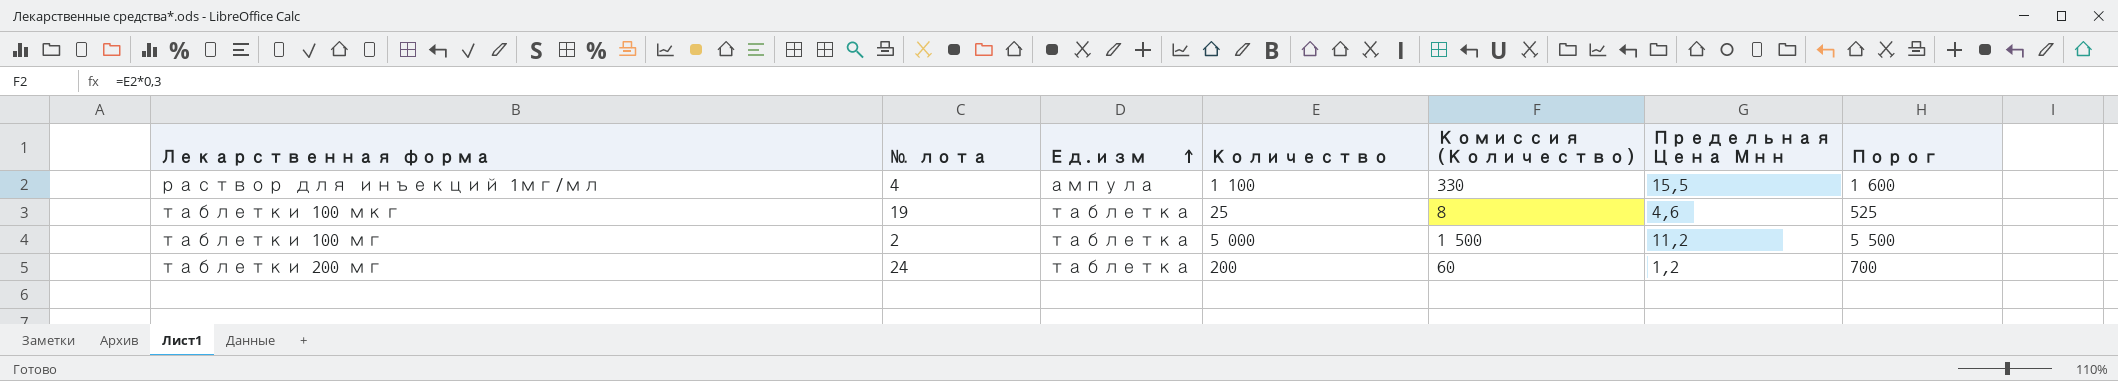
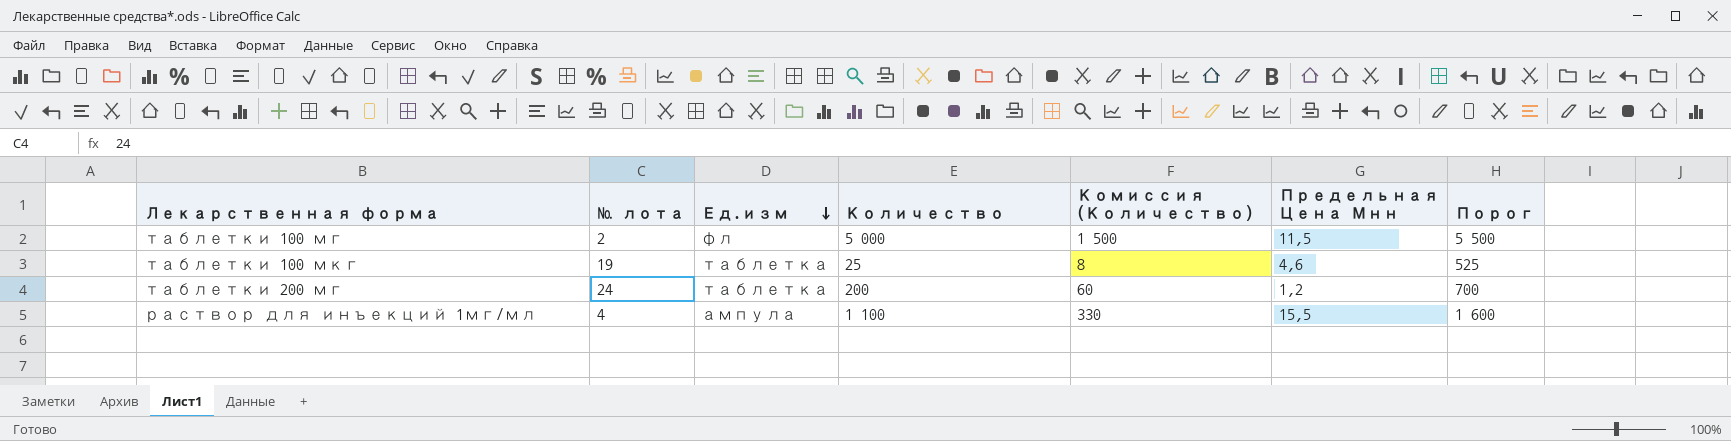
row order: Ед.изм ascending -> Ед.изм descending
таблетки 100 мг | Ед.изм: таблетка -> фл
таблетки 100 мг | Предельная Цена Мнн: 11,2 -> 11,5

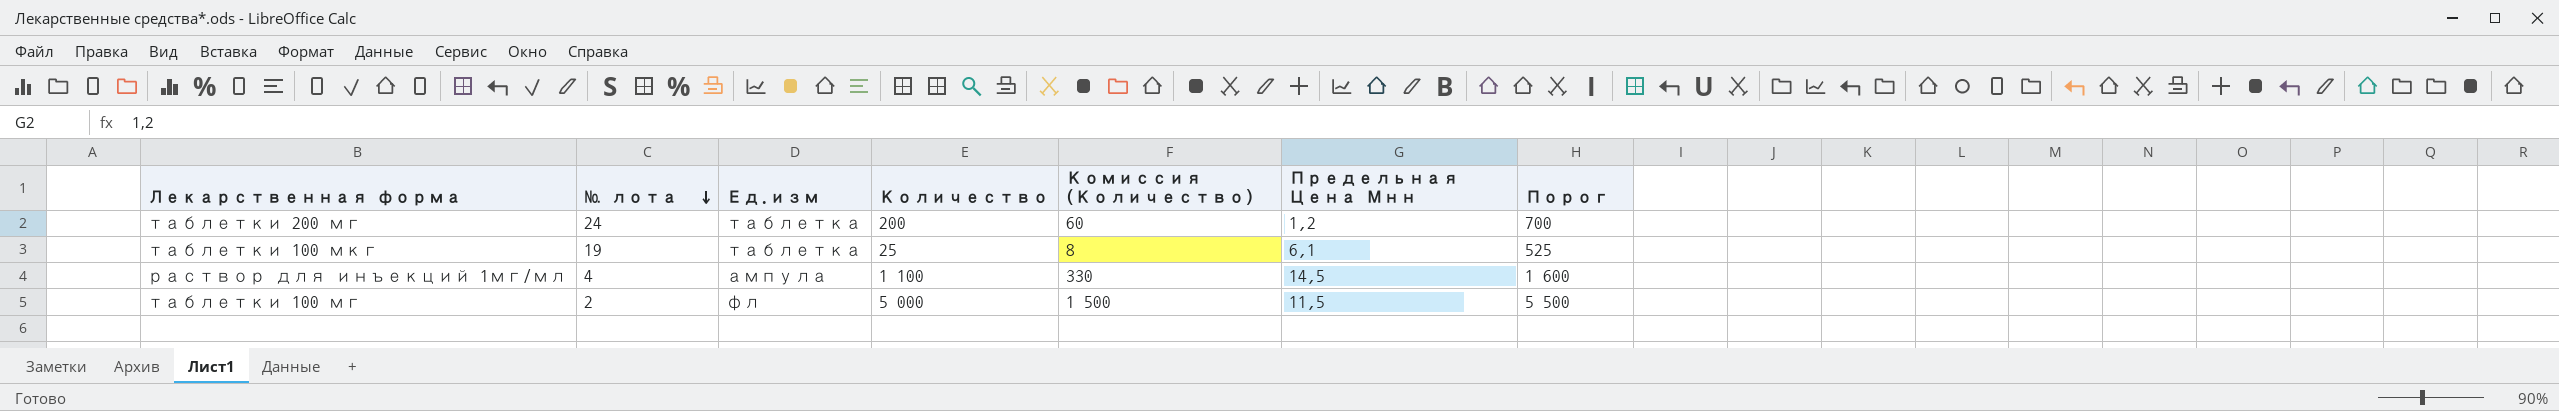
row order: Ед.изм descending -> № лота descending
таблетки 100 мкг | Предельная Цена Мнн: 4,6 -> 6,1
раствор для инъекций 1мг/мл | Предельная Цена Мнн: 15,5 -> 14,5

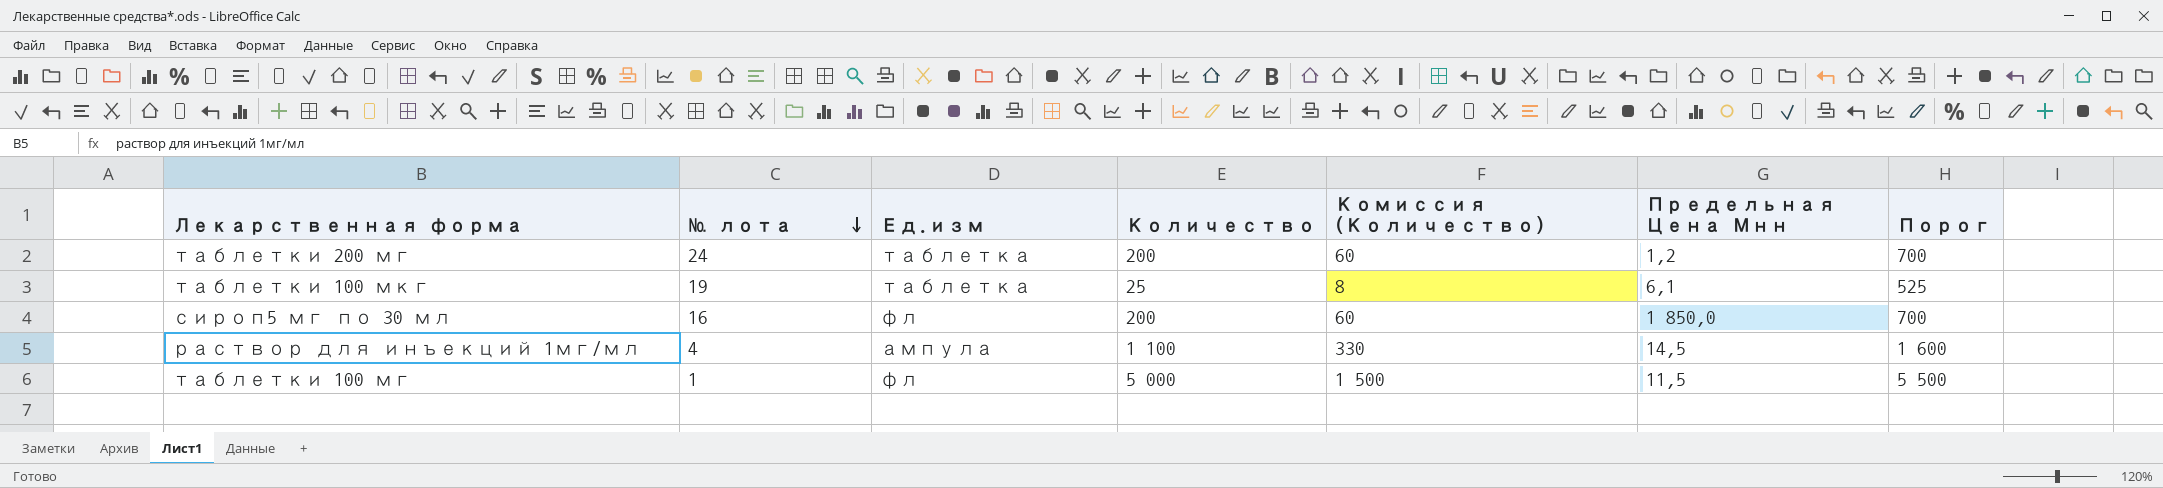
row сироп5 мг по 30 мл: none -> 16 | фл | 200 | 60 | 1 850,0 | 700
таблетки 100 мг | № лота: 2 -> 1

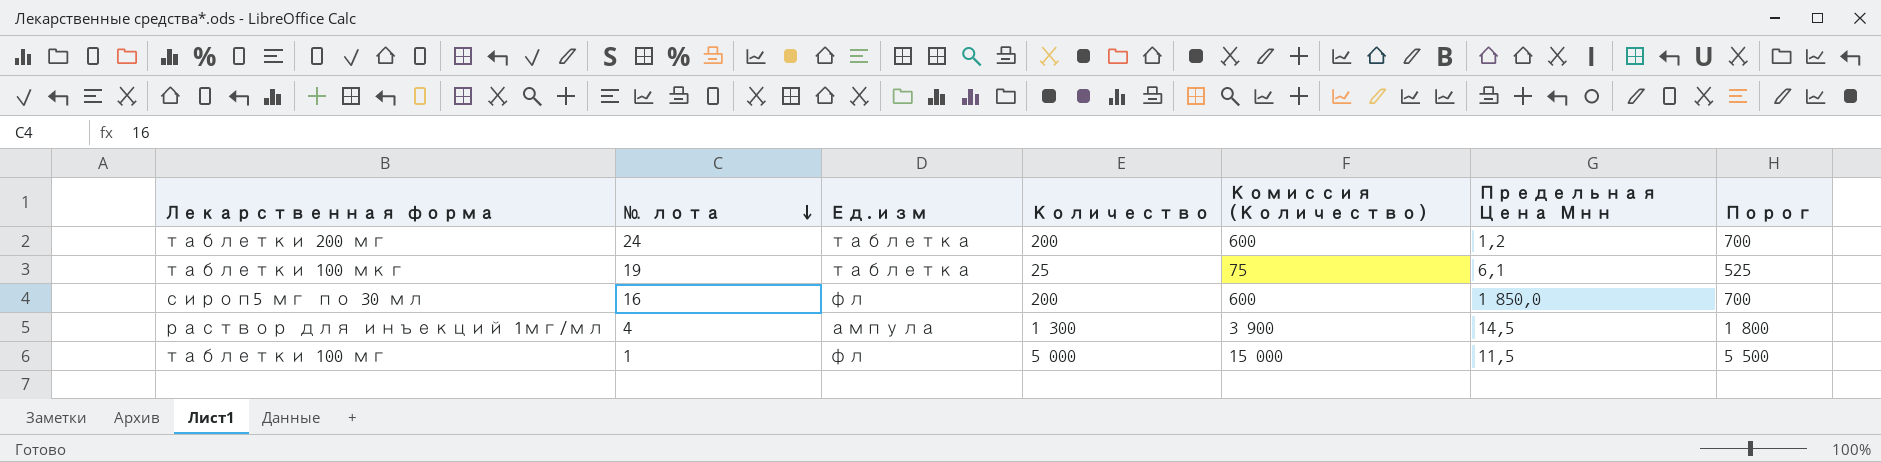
column Комиссия (Количество) | formula: [Количество] * 0,3 -> [Количество] * 3
раствор для инъекций 1мг/мл | Количество: 1 100 -> 1 300
раствор для инъекций 1мг/мл | Порог: 1 600 -> 1 800

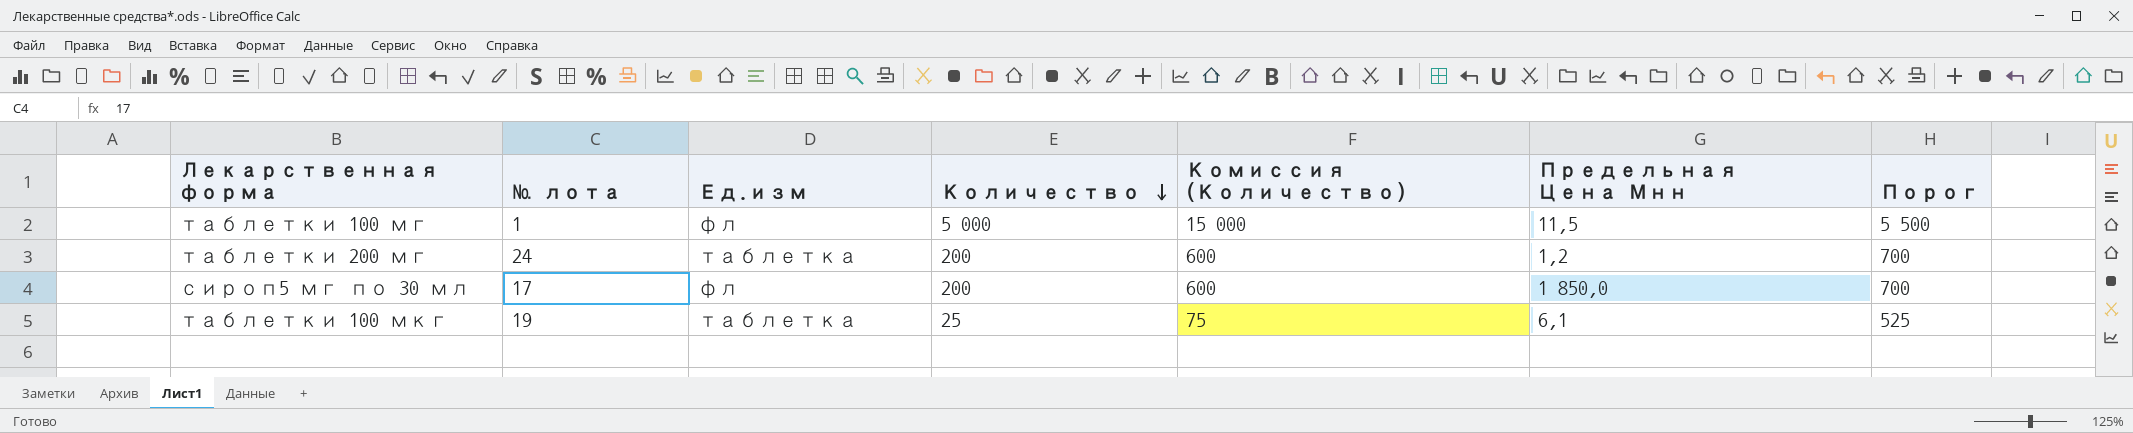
row order: № лота descending -> Количество descending
row раствор для инъекций 1мг/мл: 4 | ампула | 1 300 | 3 900 | 14,5 | 1 800 -> none
сироп5 мг по 30 мл | № лота: 16 -> 17

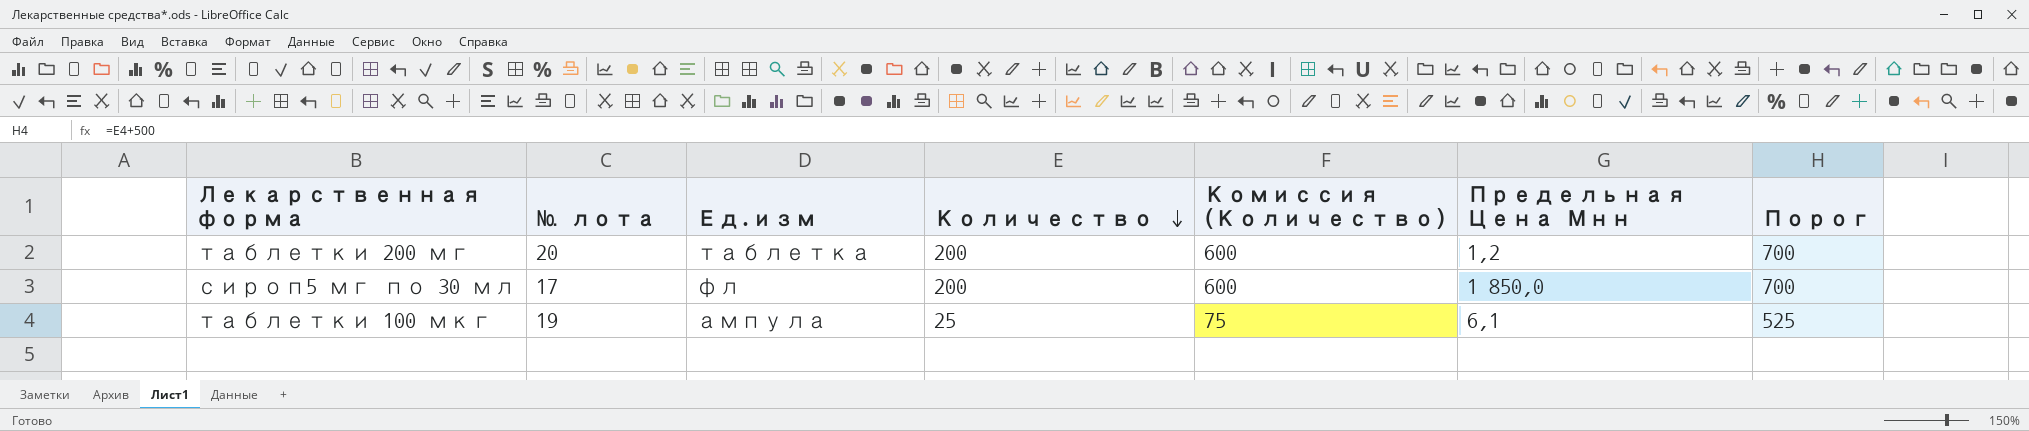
row таблетки 100 мг: 1 | фл | 5 000 | 15 000 | 11,5 | 5 500 -> none
таблетки 200 мг | № лота: 24 -> 20
таблетки 100 мкг | Ед.изм: таблетка -> ампула

